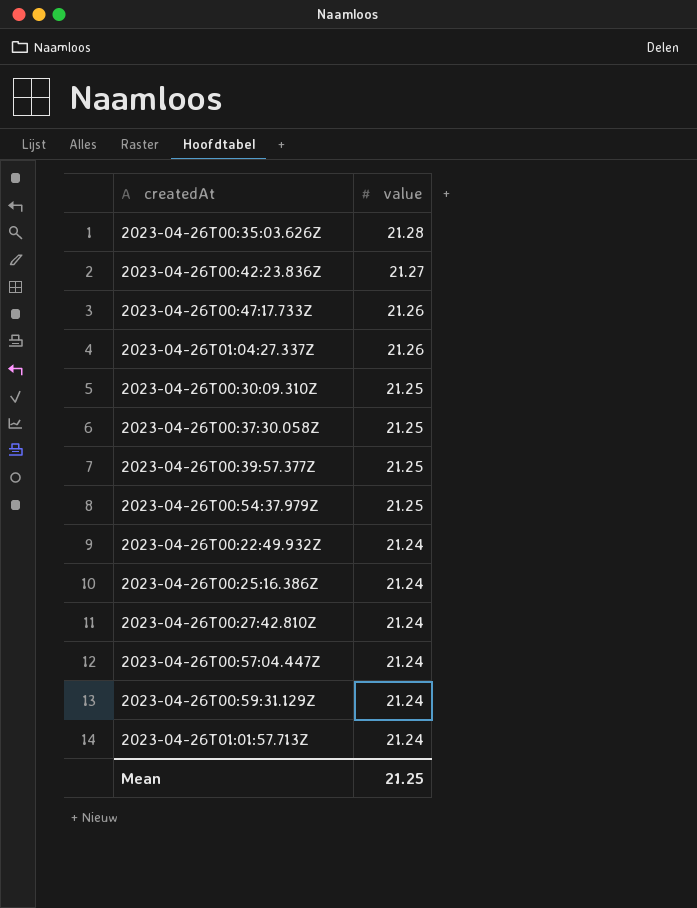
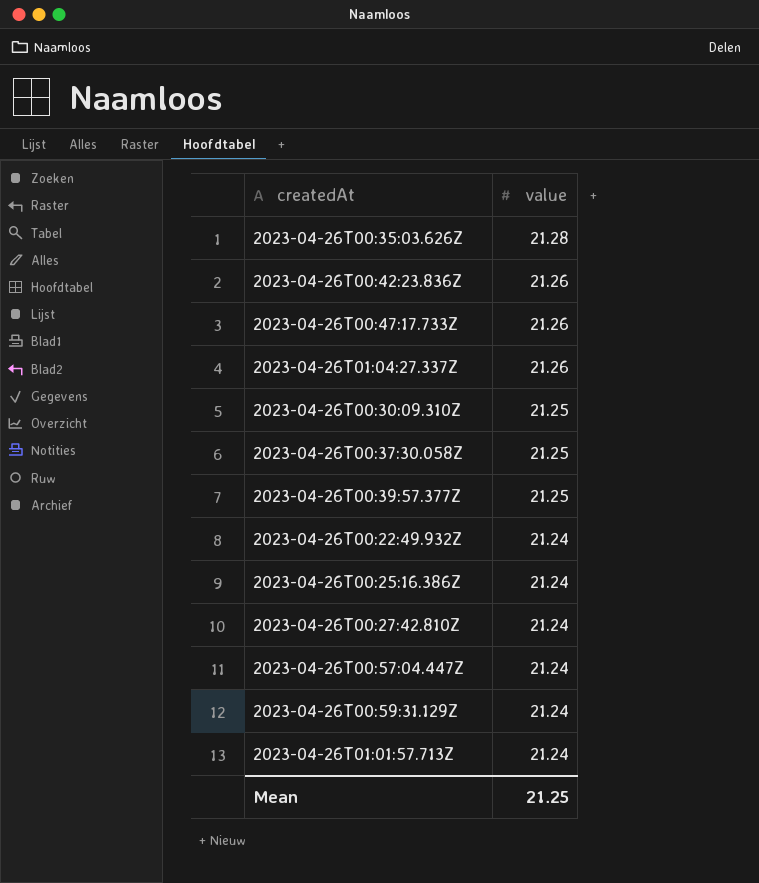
row 2023-04-26T00:54:37.979Z: 21.25 -> none
2023-04-26T00:42:23.836Z | value: 21.27 -> 21.26

